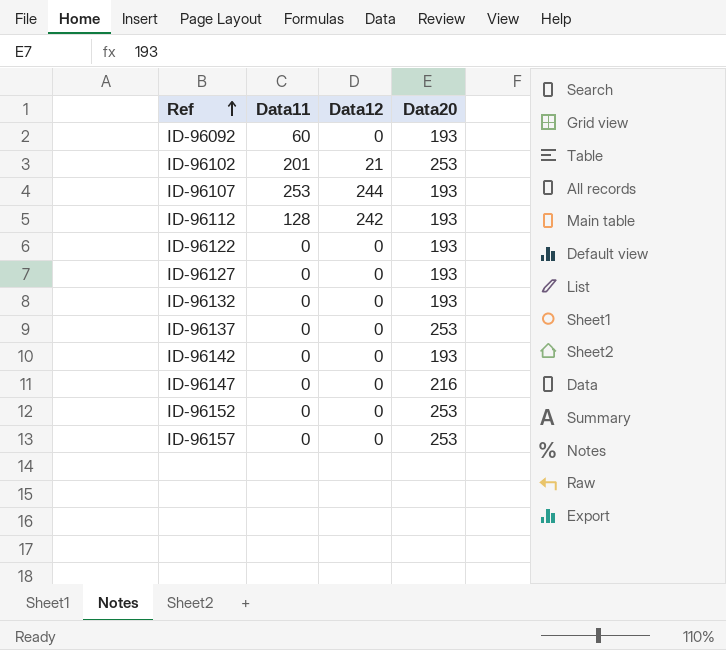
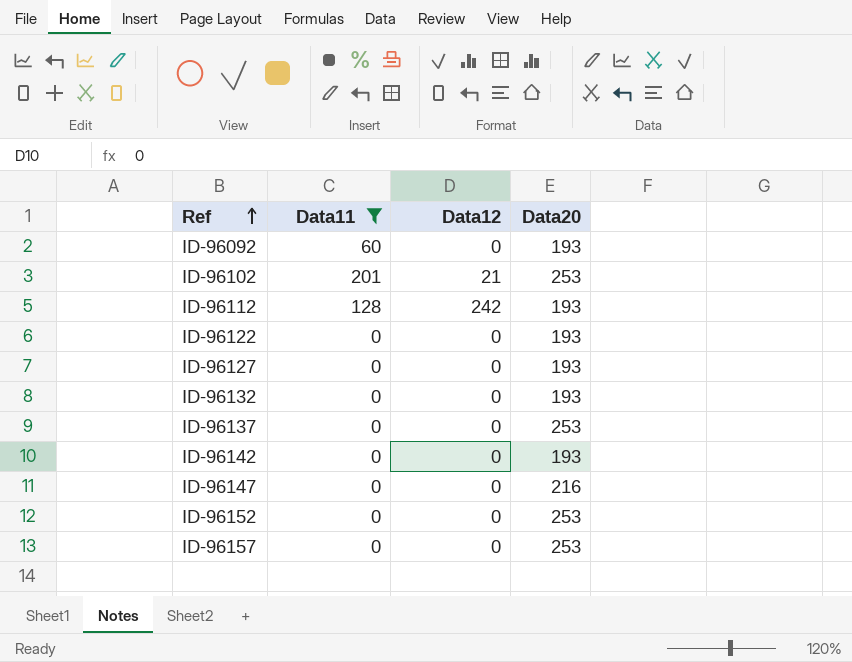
filter: none -> Data11 != 253

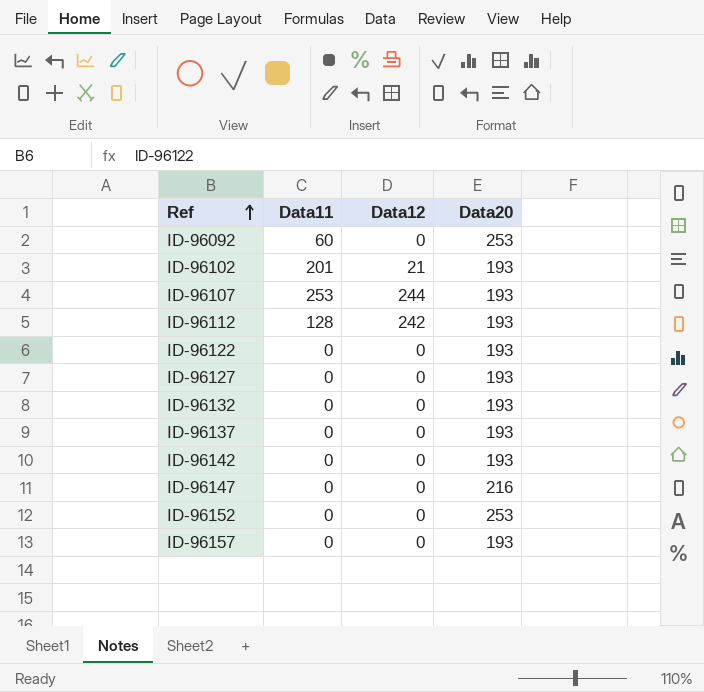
filter: Data11 != 253 -> none
ID-96092 | Data20: 193 -> 253
ID-96102 | Data20: 253 -> 193
ID-96137 | Data20: 253 -> 193
ID-96157 | Data20: 253 -> 193

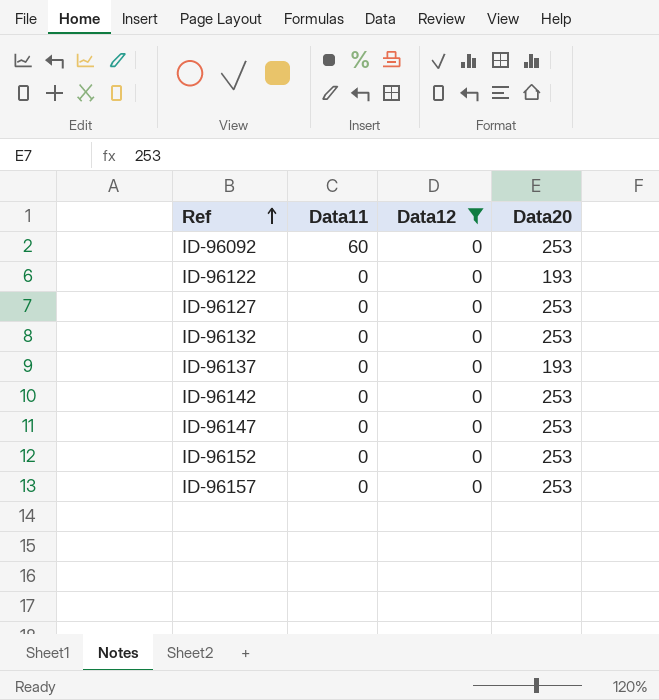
filter: none -> Data12 = 0
ID-96127 | Data20: 193 -> 253
ID-96132 | Data20: 193 -> 253
ID-96142 | Data20: 193 -> 253
ID-96147 | Data20: 216 -> 253
ID-96157 | Data20: 193 -> 253

